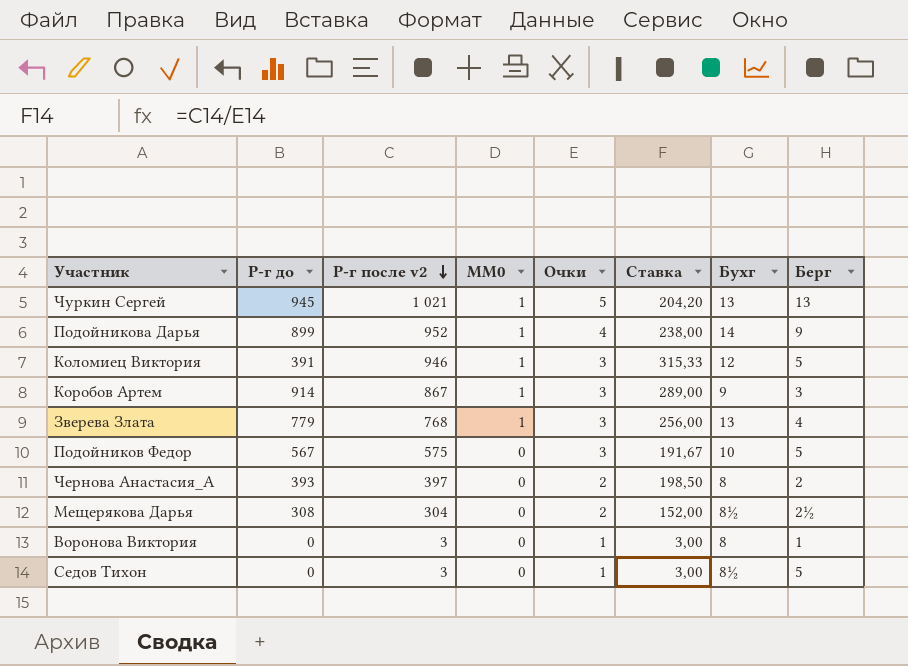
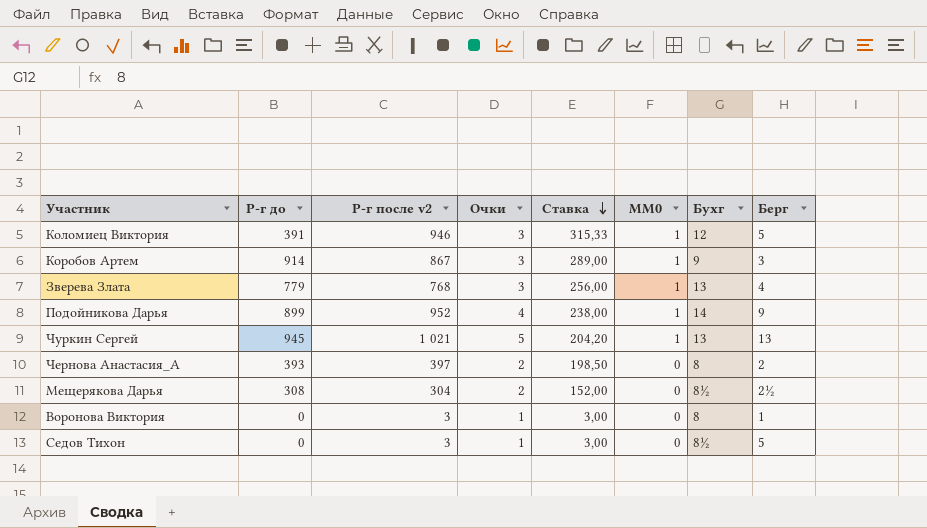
row order: Р-г после v2 descending -> Ставка descending
column MM0 | position: 4 -> 6
row Подойников Федор: 567 | 575 | 0 | 3 | 191,67 | 10 | 5 -> none

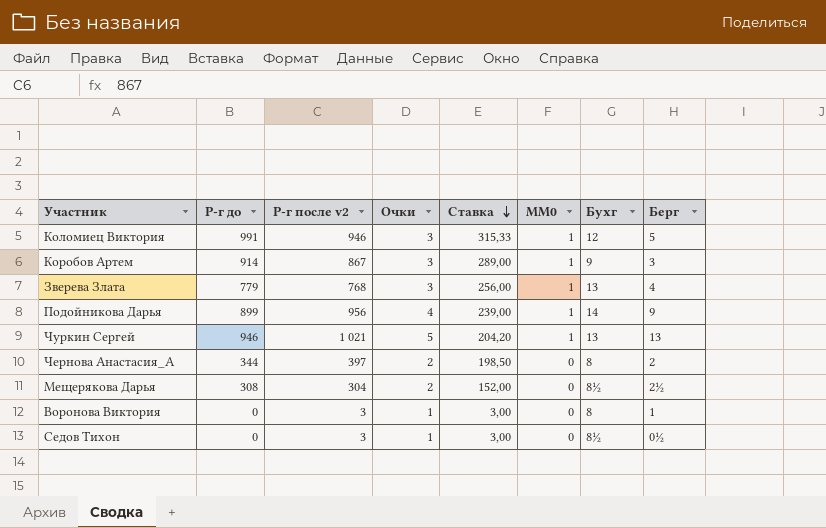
Коломиец Виктория | Р-г до: 391 -> 991
Подойникова Дарья | Р-г после v2: 952 -> 956
Подойникова Дарья | Ставка: 238,00 -> 239,00
Чуркин Сергей | Р-г до: 945 -> 946
Чернова Анастасия_А | Р-г до: 393 -> 344
Седов Тихон | Берг: 5 -> 0½

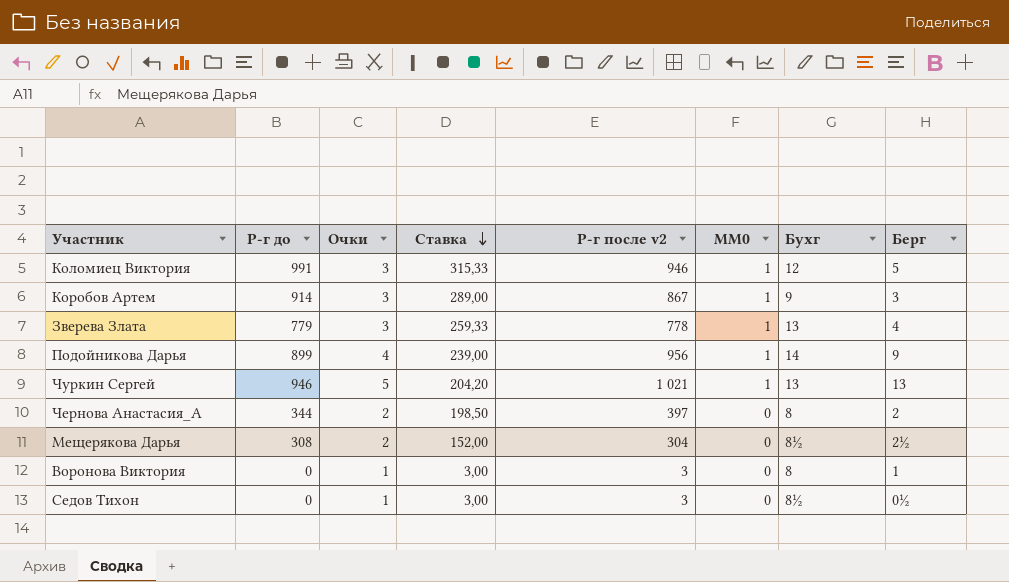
column Р-г после v2 | position: 3 -> 5
Зверева Злата | Ставка: 256,00 -> 259,33
Зверева Злата | Р-г после v2: 768 -> 778

